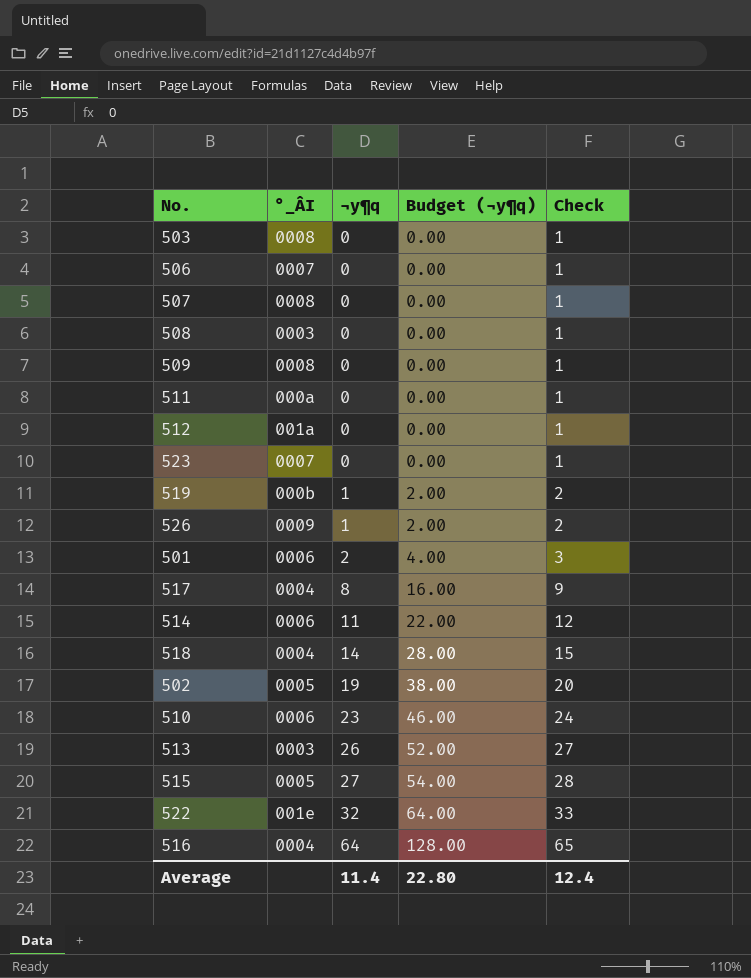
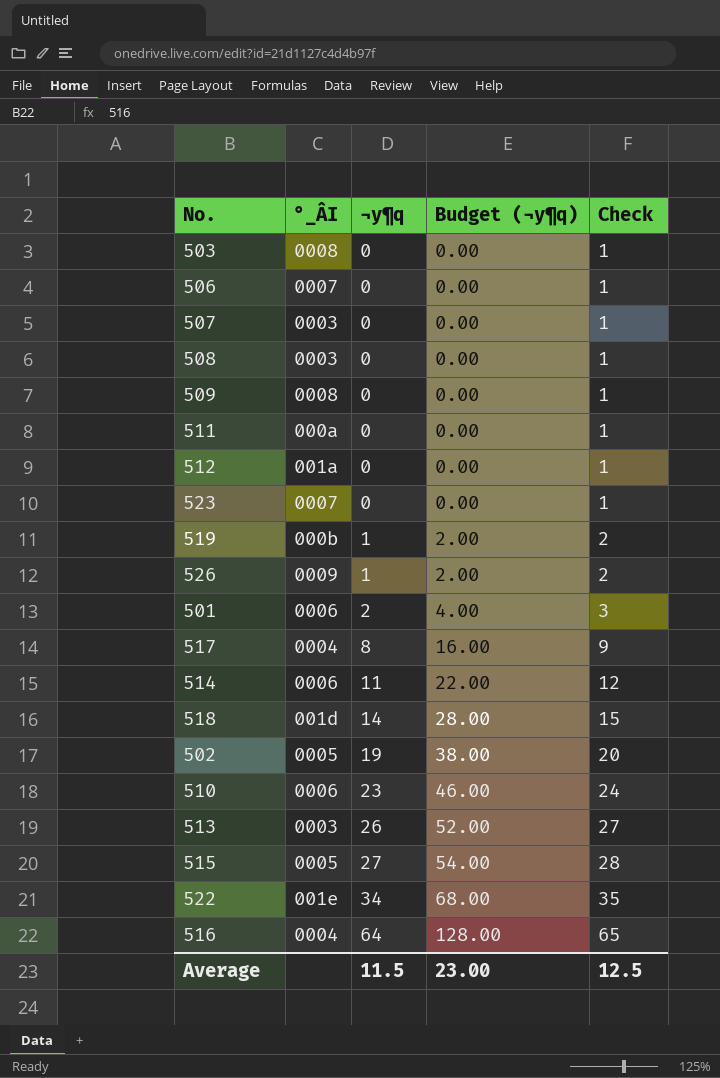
507 | °_ÂI: 0008 -> 0003
518 | °_ÂI: 0004 -> 001d
522 | ¬y¶q: 32 -> 34
522 | Budget (¬y¶q): 64.00 -> 68.00
522 | Check: 33 -> 35
Average | ¬y¶q: 11.4 -> 11.5
Average | Budget (¬y¶q): 22.80 -> 23.00
Average | Check: 12.4 -> 12.5

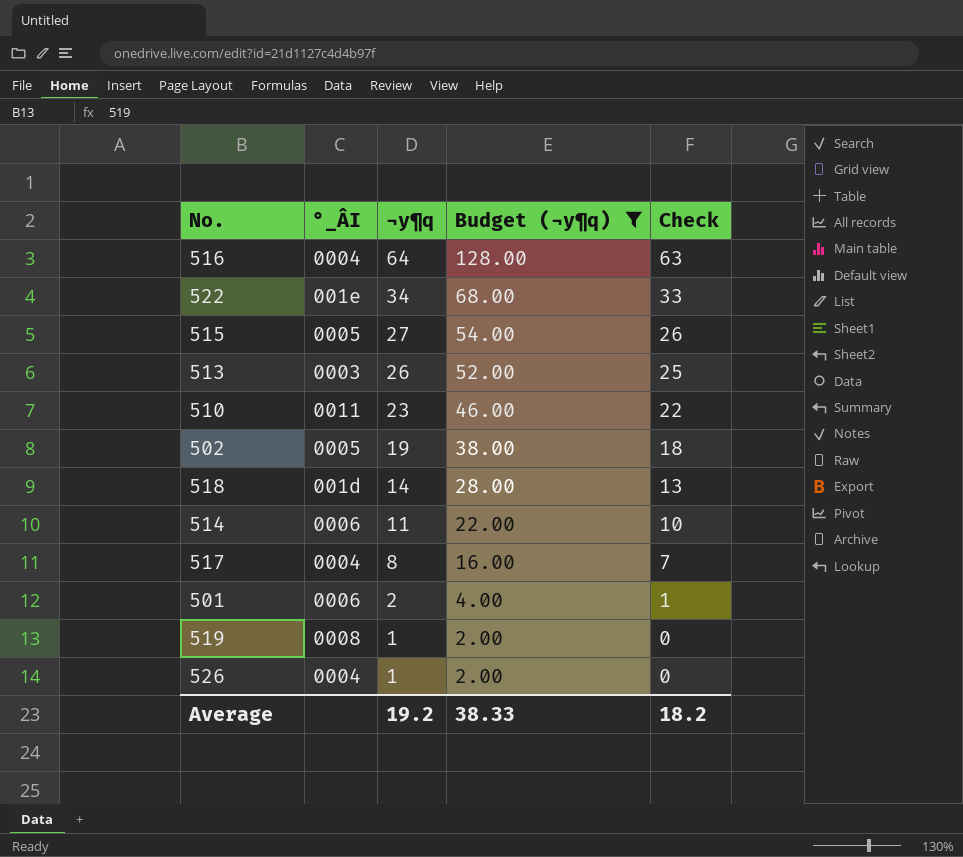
filter: none -> Budget (¬y¶q) != 0.00
row order: ¬y¶q ascending -> ¬y¶q descending
column Check | formula: [¬y¶q] + 1 -> [¬y¶q] - 1
510 | °_ÂI: 0006 -> 0011
519 | °_ÂI: 000b -> 0008
526 | °_ÂI: 0009 -> 0004
Average | ¬y¶q: 11.5 -> 19.2
Average | Budget (¬y¶q): 23.00 -> 38.33
Average | Check: 12.5 -> 18.2

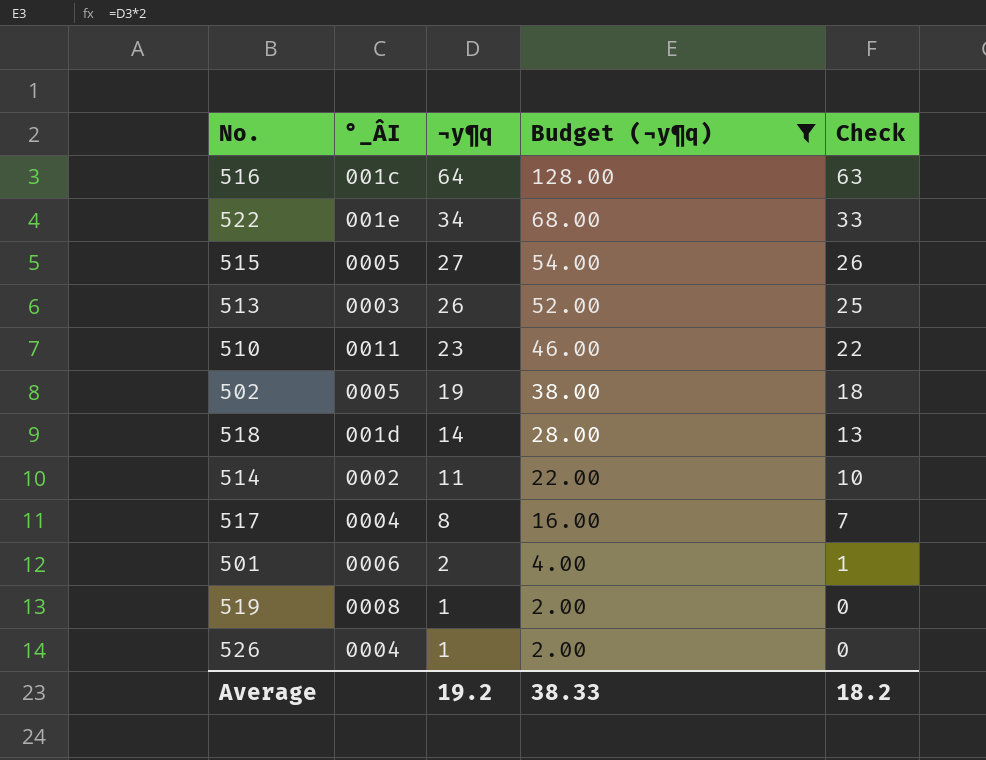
516 | °_ÂI: 0004 -> 001c
514 | °_ÂI: 0006 -> 0002

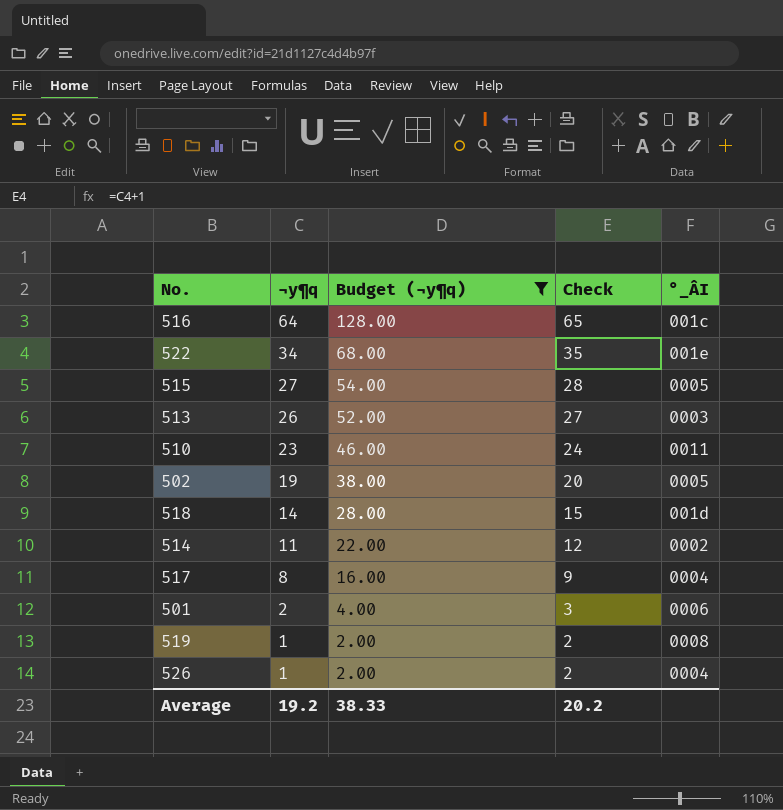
column Check | formula: [¬y¶q] - 1 -> [¬y¶q] + 1
column °_ÂI | position: 2 -> 5
Average | Check: 18.2 -> 20.2

